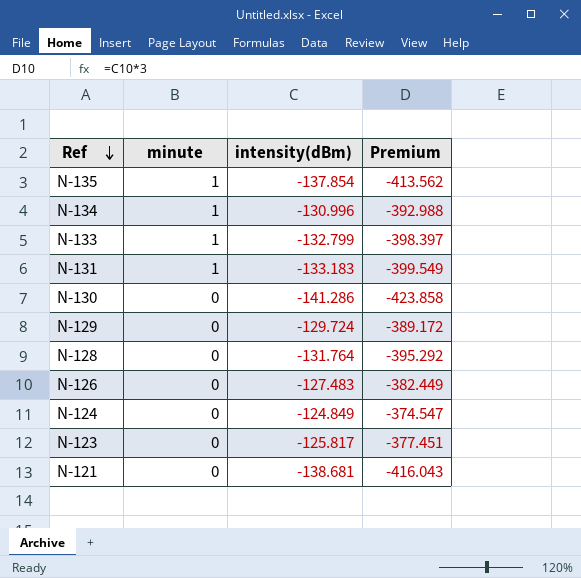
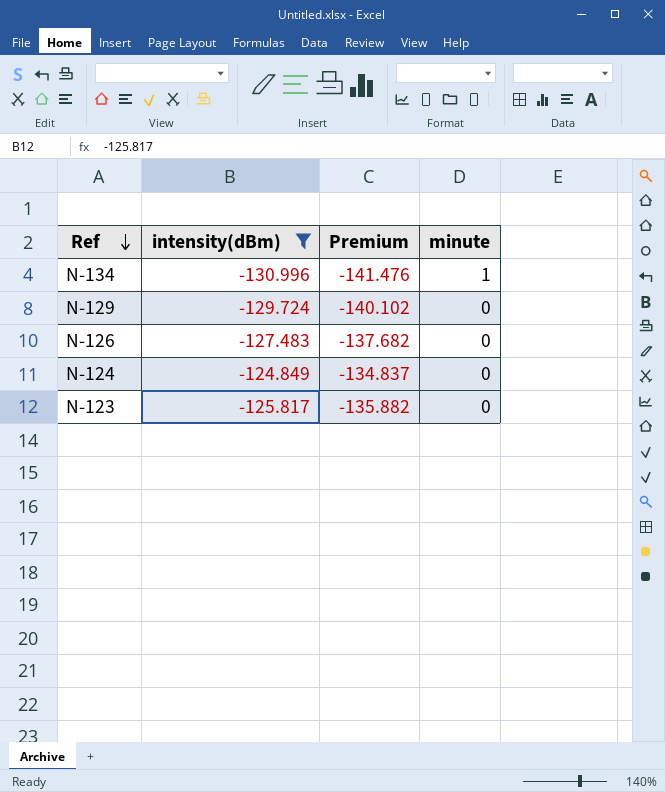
filter: none -> intensity(dBm) >= -130.996
column Premium | formula: [intensity(dBm)] * 3 -> [intensity(dBm)] * 1.08
column minute | position: 2 -> 4

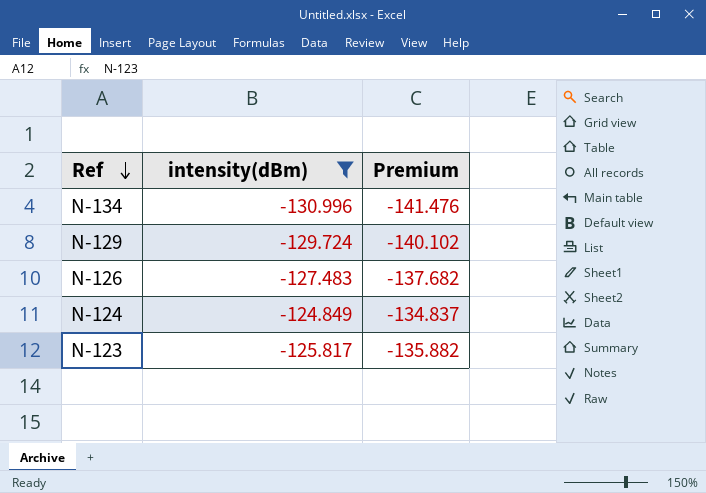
column minute | position: 4 -> none

